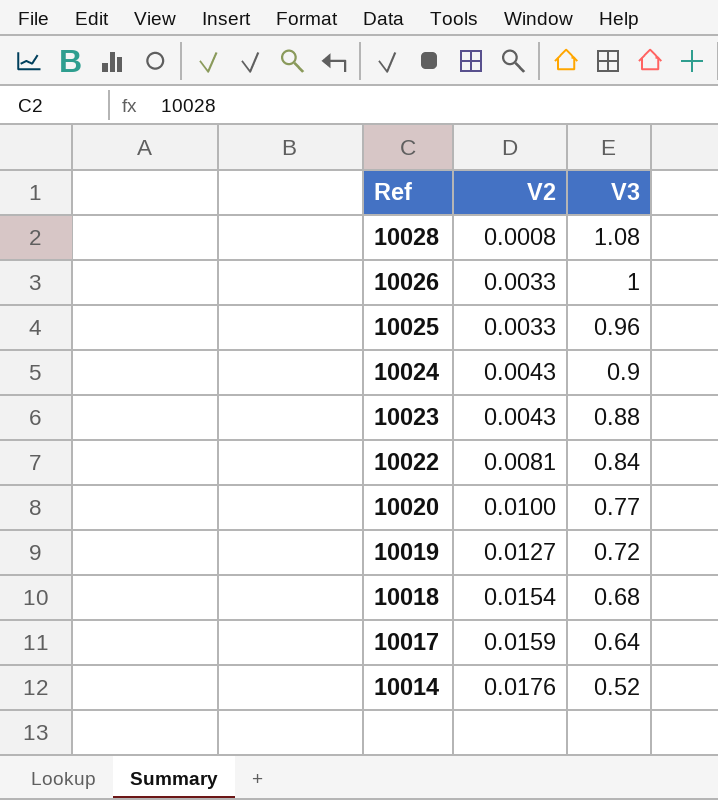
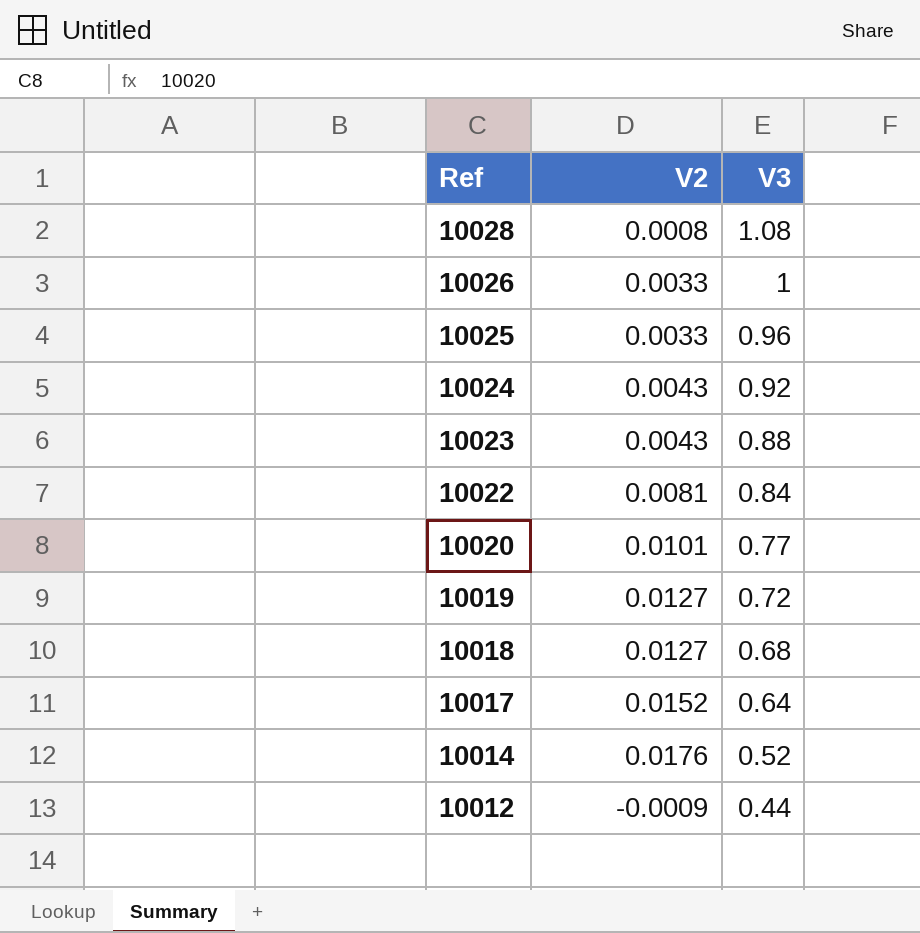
10024 | V3: 0.9 -> 0.92
10020 | V2: 0.0100 -> 0.0101
10018 | V2: 0.0154 -> 0.0127
10017 | V2: 0.0159 -> 0.0152
row 10012: none -> -0.0009 | 0.44

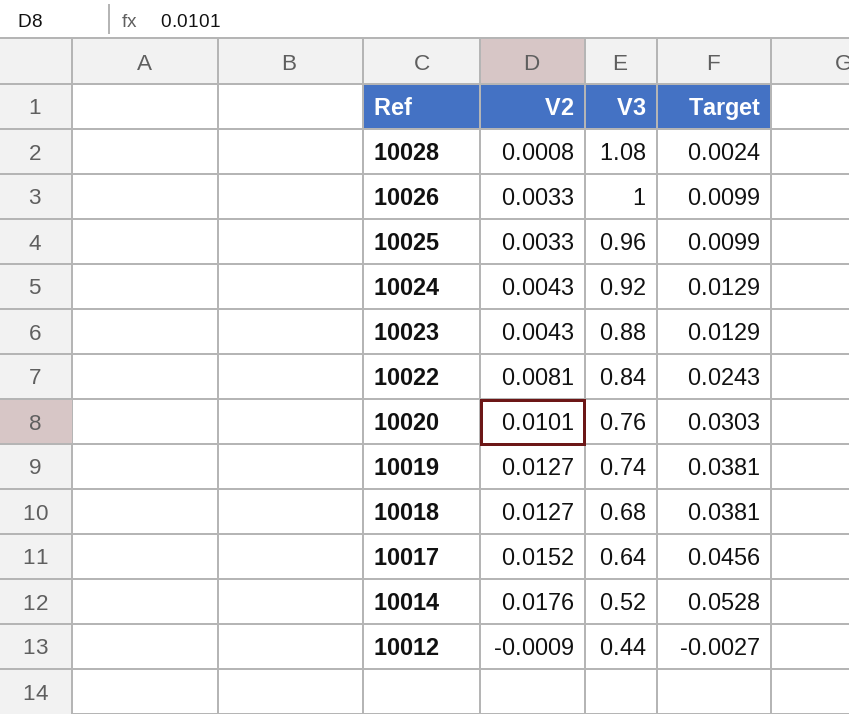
column Target | formula: none -> [V2] * 3
10020 | V3: 0.77 -> 0.76
10019 | V3: 0.72 -> 0.74

